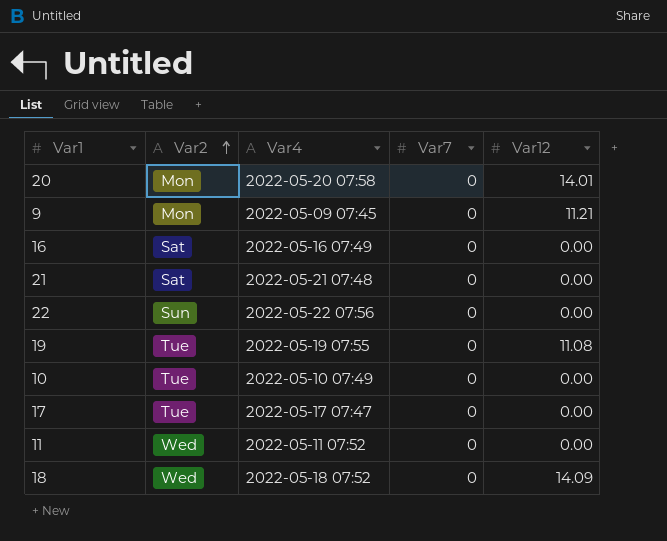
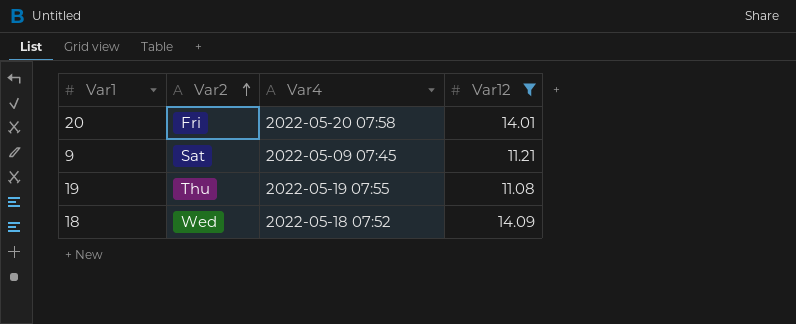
filter: none -> Var12 != 0.00
column Var7 | position: 4 -> none
20 | Var2: Mon -> Fri
9 | Var2: Mon -> Sat
19 | Var2: Tue -> Thu

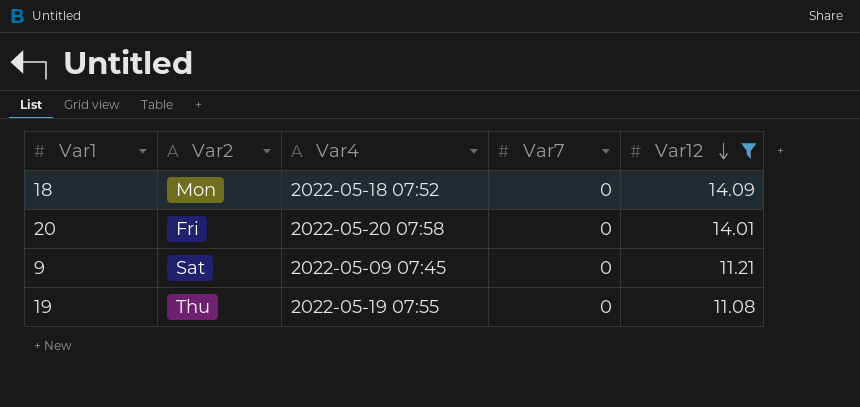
row order: Var2 ascending -> Var12 descending
column Var7 | position: none -> 4
18 | Var2: Wed -> Mon

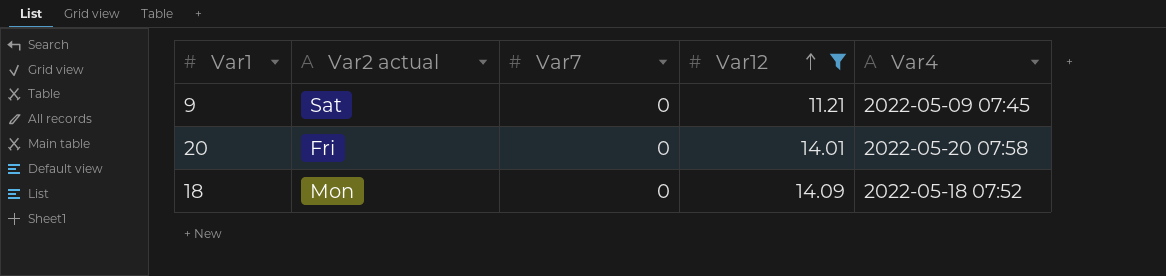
row order: Var12 descending -> Var12 ascending
column name: Var2 -> Var2 actual
column Var4 | position: 3 -> 5
row 19: Thu | 2022-05-19 07:55 | 0 | 11.08 -> none

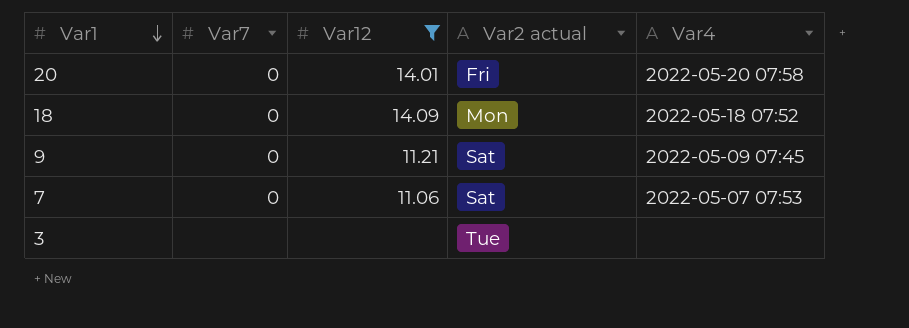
row order: Var12 ascending -> Var1 descending
column Var2 actual | position: 2 -> 4
row 7: none -> 0 | 11.06 | Sat | 2022-05-07 07:53
row 3: none -> none | none | Tue | none

